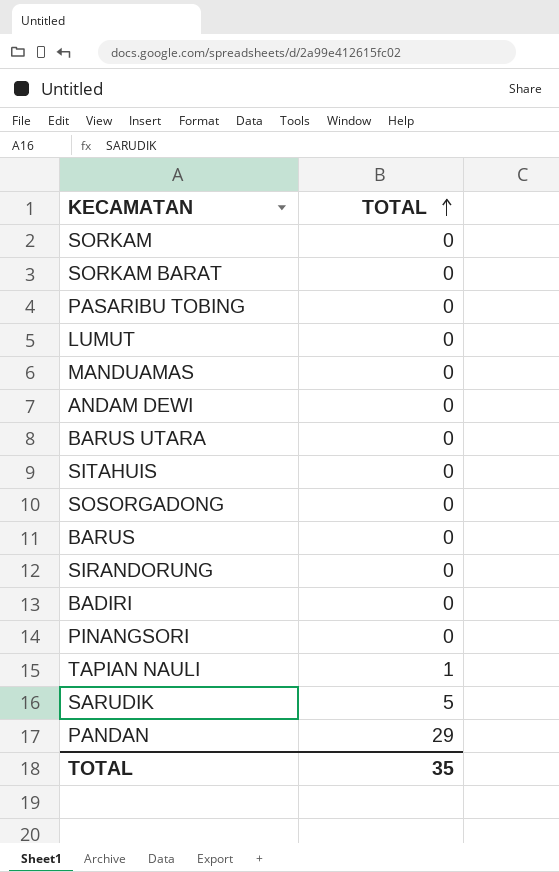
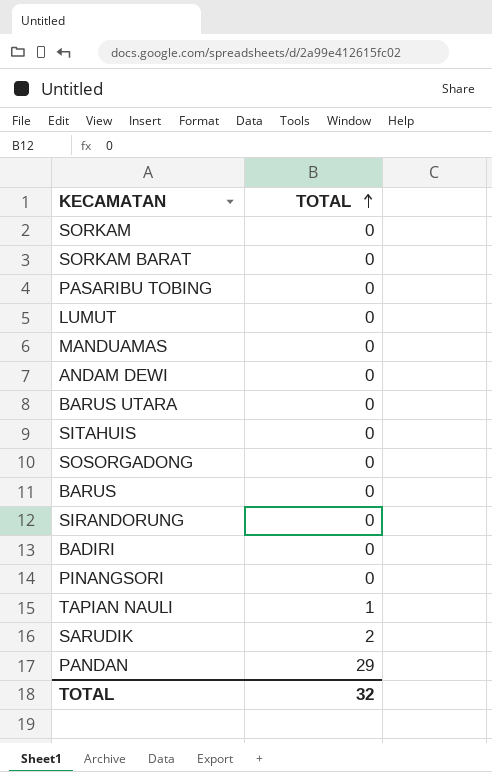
SARUDIK | TOTAL: 5 -> 2
TOTAL | TOTAL: 35 -> 32

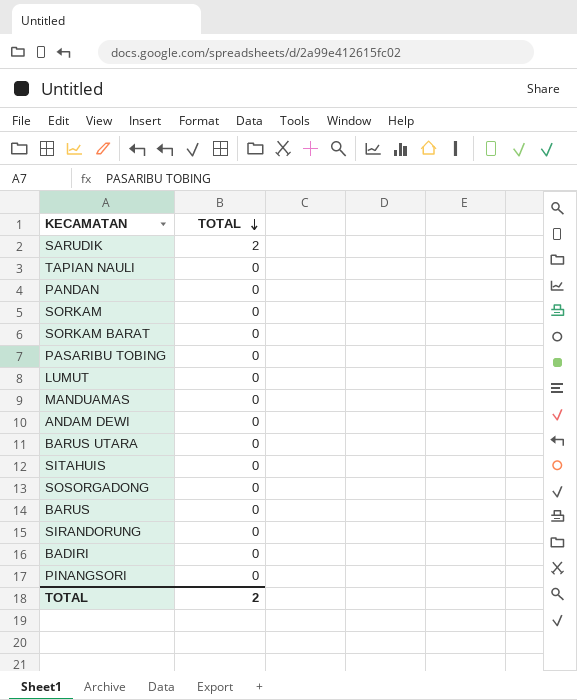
row order: TOTAL ascending -> TOTAL descending
TAPIAN NAULI | TOTAL: 1 -> 0
PANDAN | TOTAL: 29 -> 0
TOTAL | TOTAL: 32 -> 2

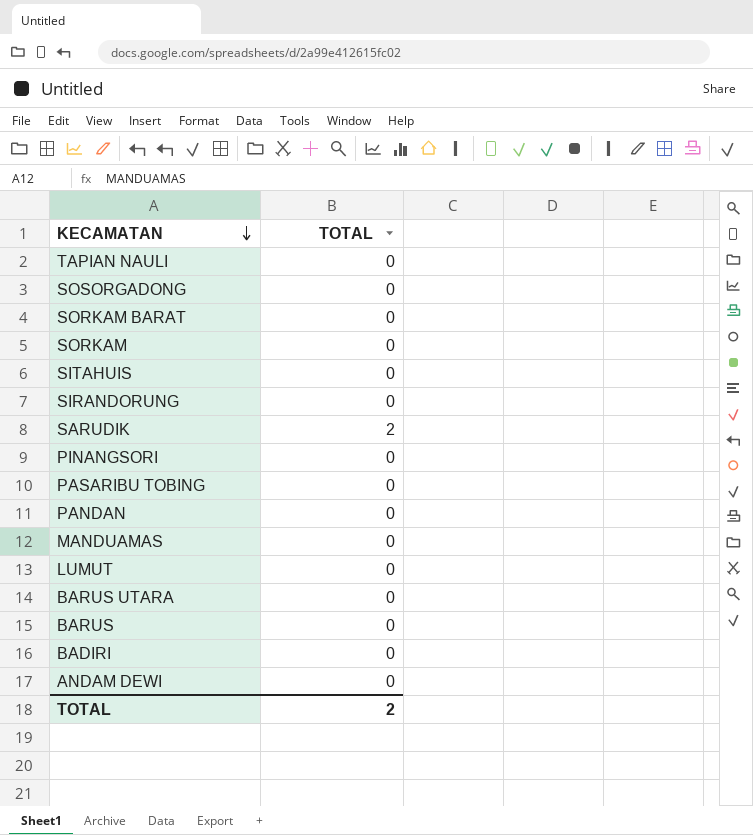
row order: TOTAL descending -> KECAMATAN descending

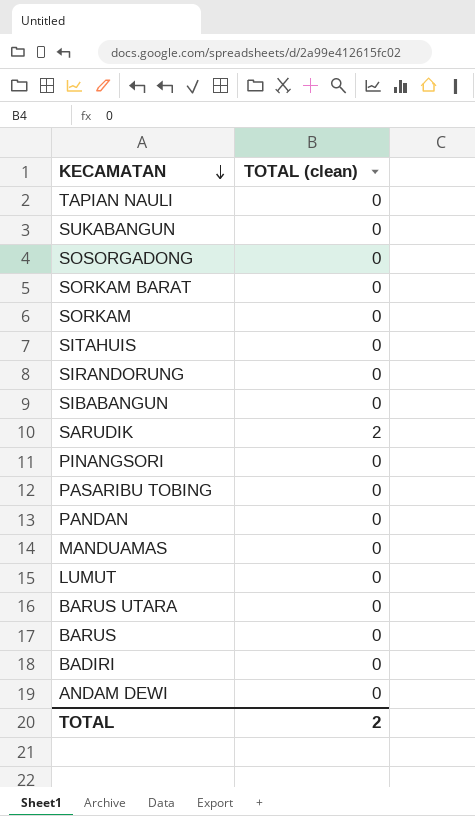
column name: TOTAL -> TOTAL (clean)
row SUKABANGUN: none -> 0
row SIBABANGUN: none -> 0

